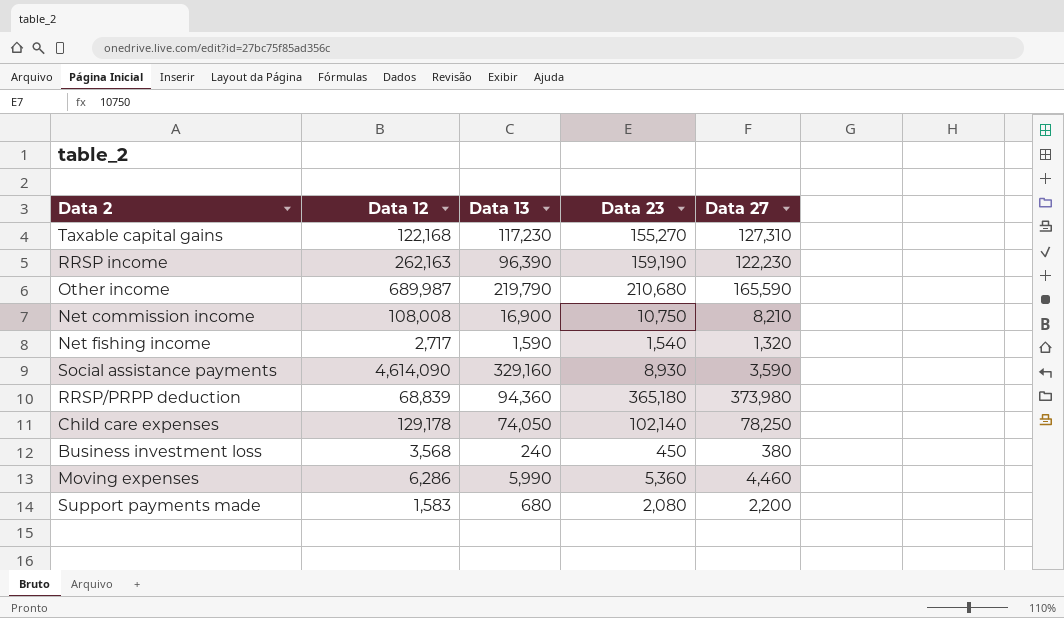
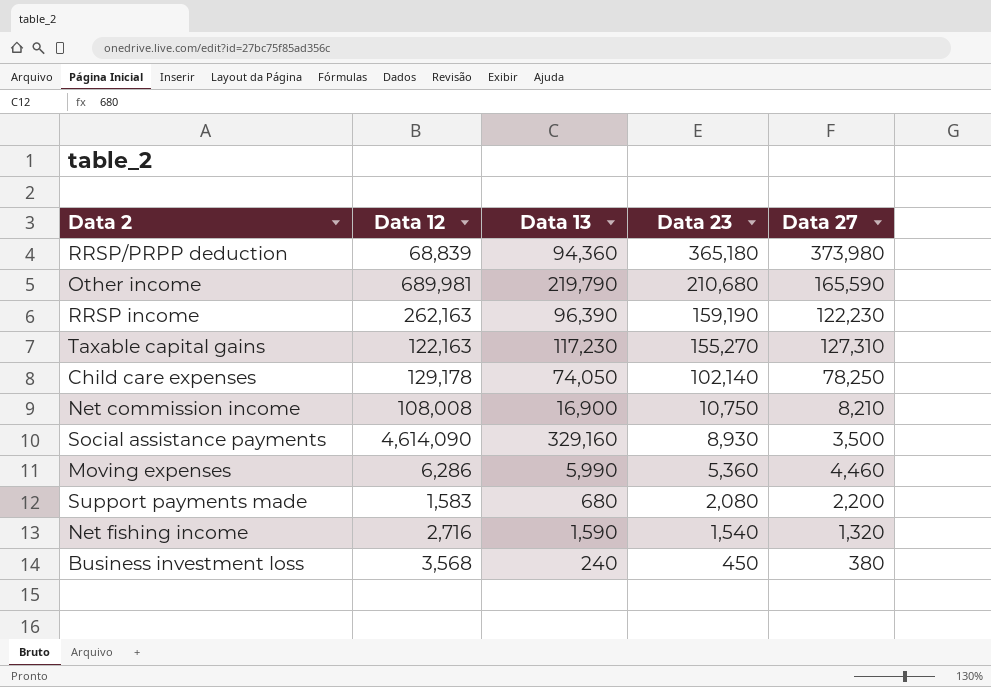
row order: none -> Data 23 descending
Other income | Data 12: 689,987 -> 689,981
Taxable capital gains | Data 12: 122,168 -> 122,163
Social assistance payments | Data 27: 3,590 -> 3,500
Net fishing income | Data 12: 2,717 -> 2,716

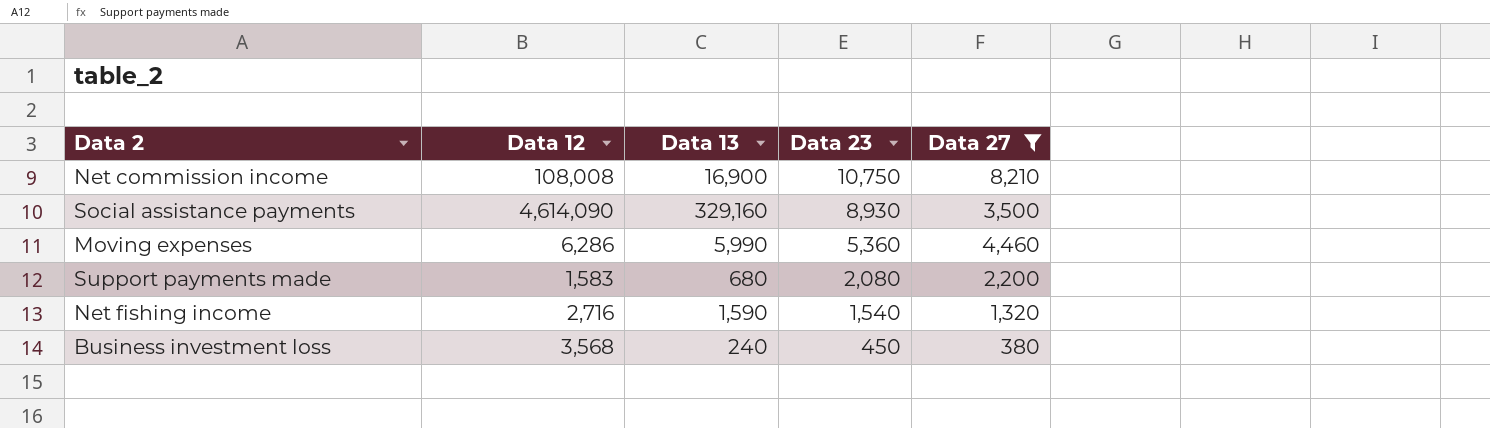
filter: none -> Data 27 <= 8,210

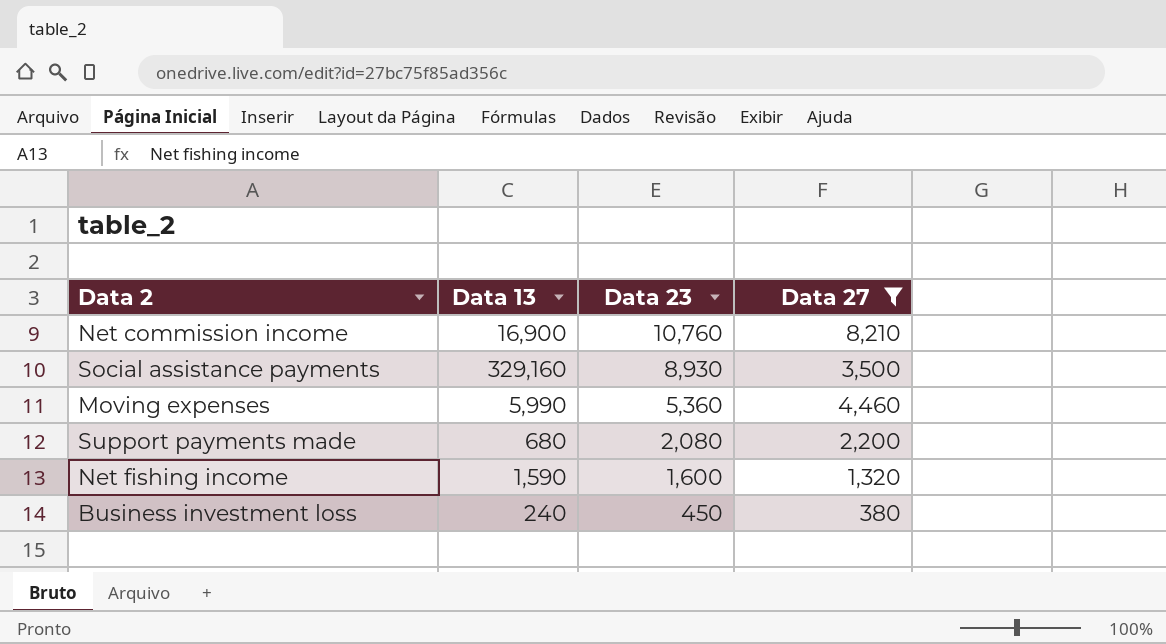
column Data 12 | position: 2 -> none
Net commission income | Data 23: 10,750 -> 10,760
Net fishing income | Data 23: 1,540 -> 1,600

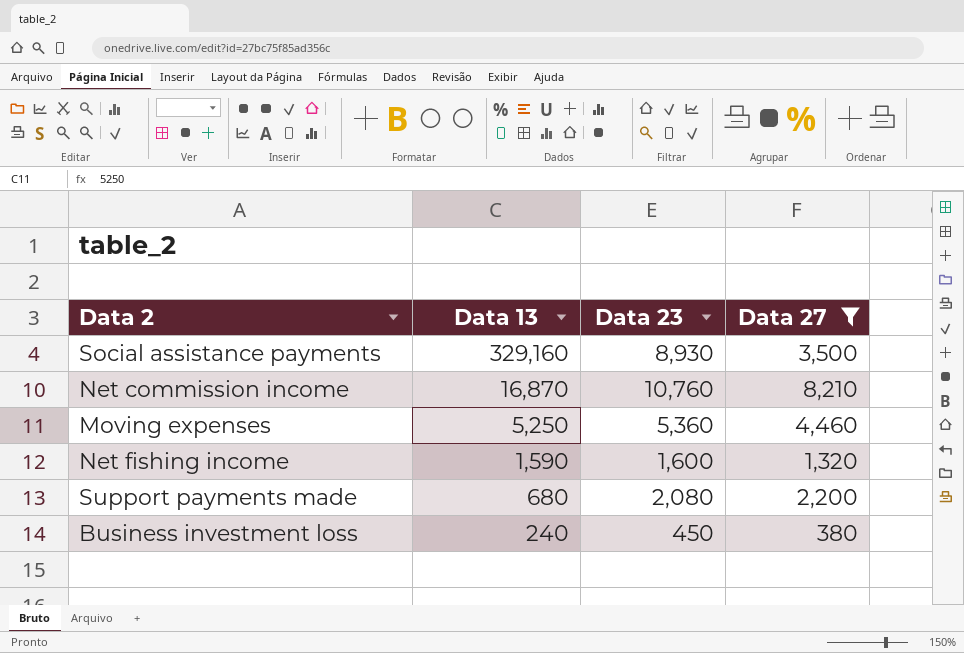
row order: Data 23 descending -> Data 13 descending
Net commission income | Data 13: 16,900 -> 16,870
Moving expenses | Data 13: 5,990 -> 5,250

